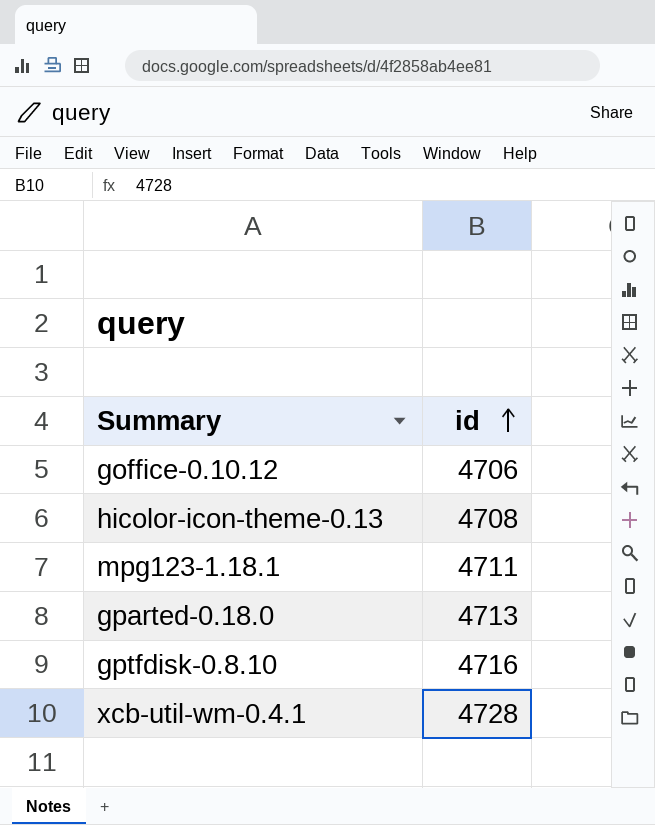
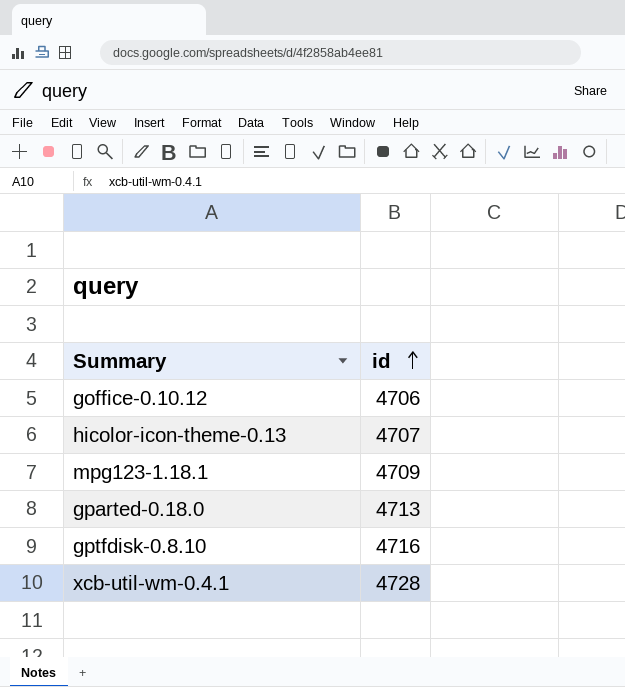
hicolor-icon-theme-0.13 | id: 4708 -> 4707
mpg123-1.18.1 | id: 4711 -> 4709

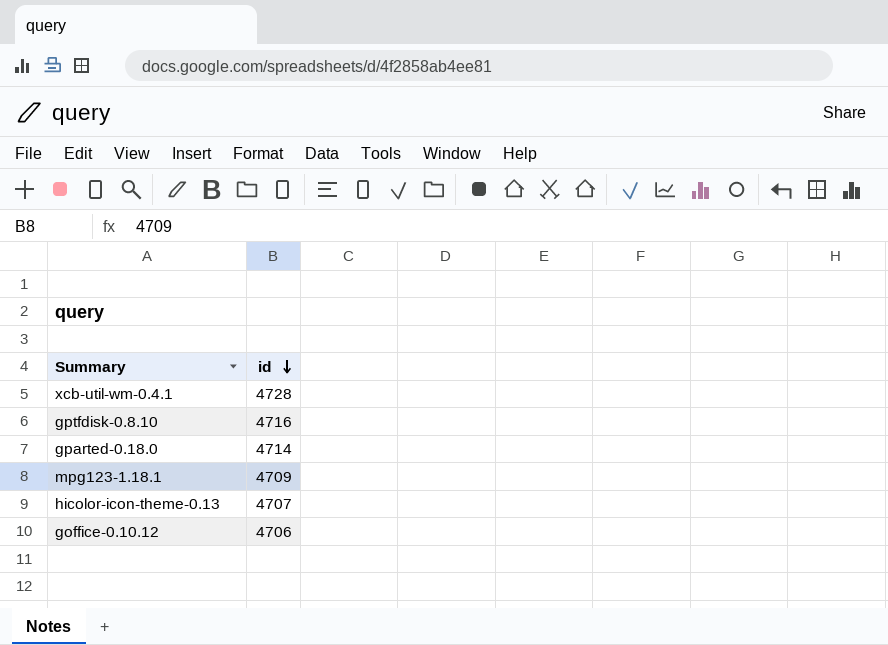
row order: id ascending -> id descending
gparted-0.18.0 | id: 4713 -> 4714

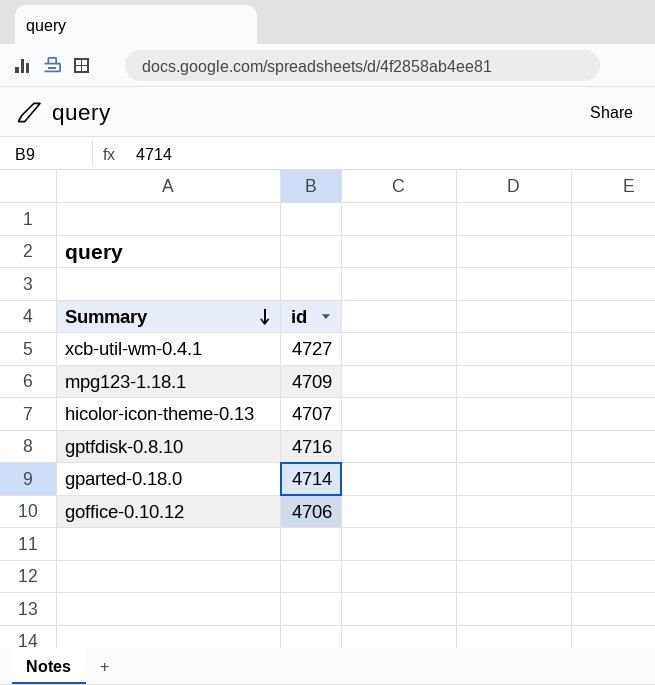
row order: id descending -> Summary descending
xcb-util-wm-0.4.1 | id: 4728 -> 4727

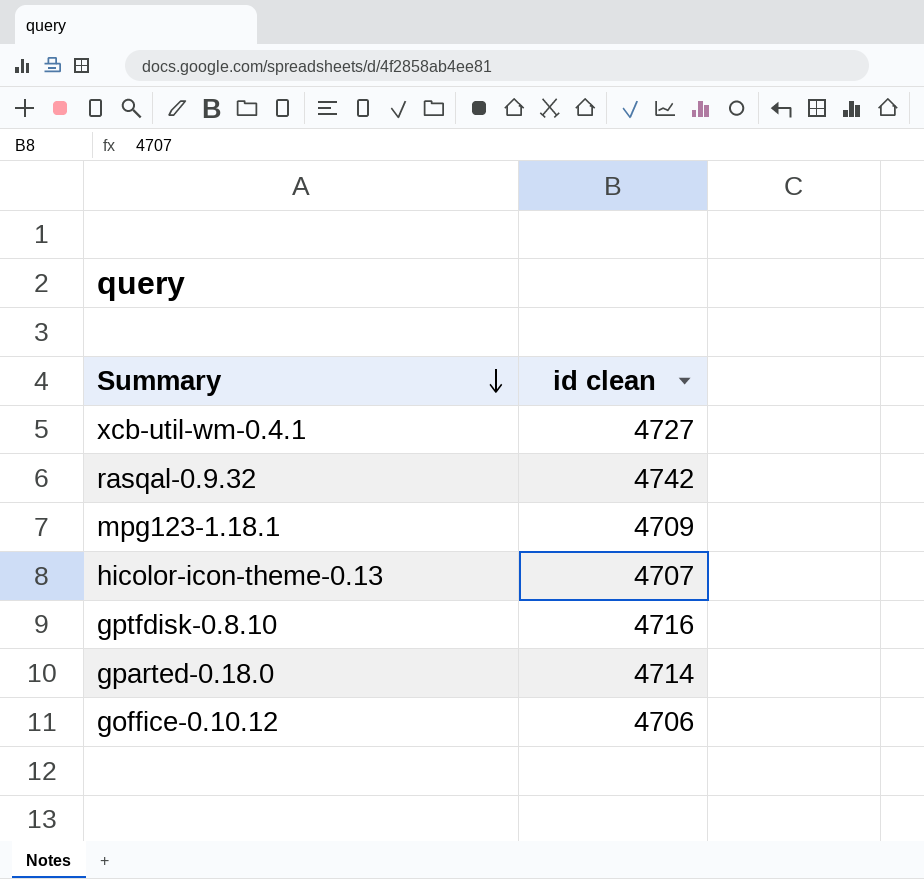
column name: id -> id clean
row rasqal-0.9.32: none -> 4742

